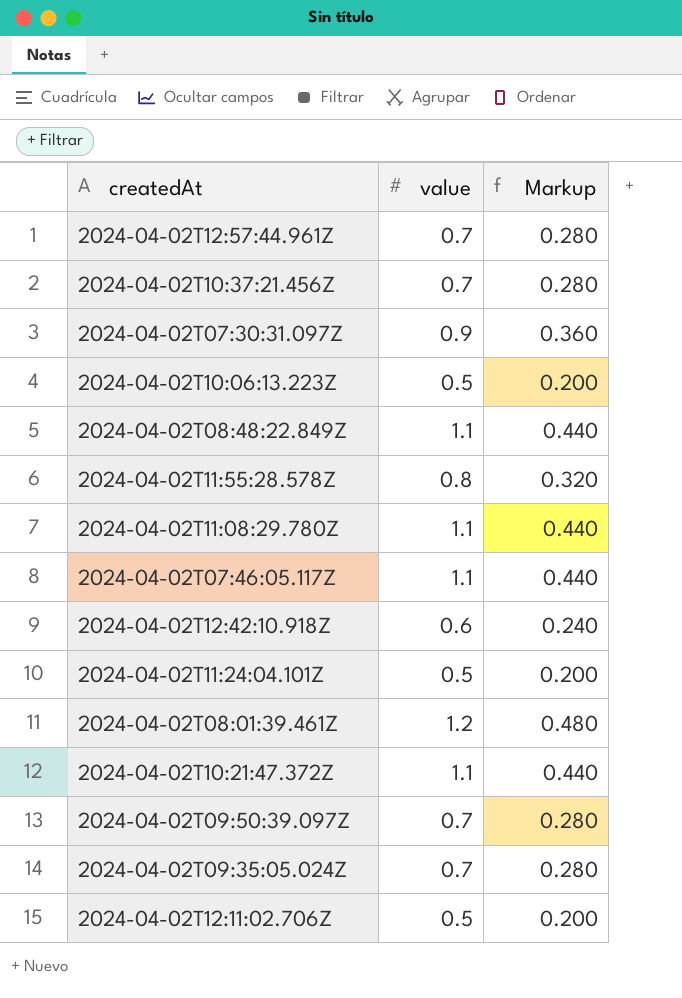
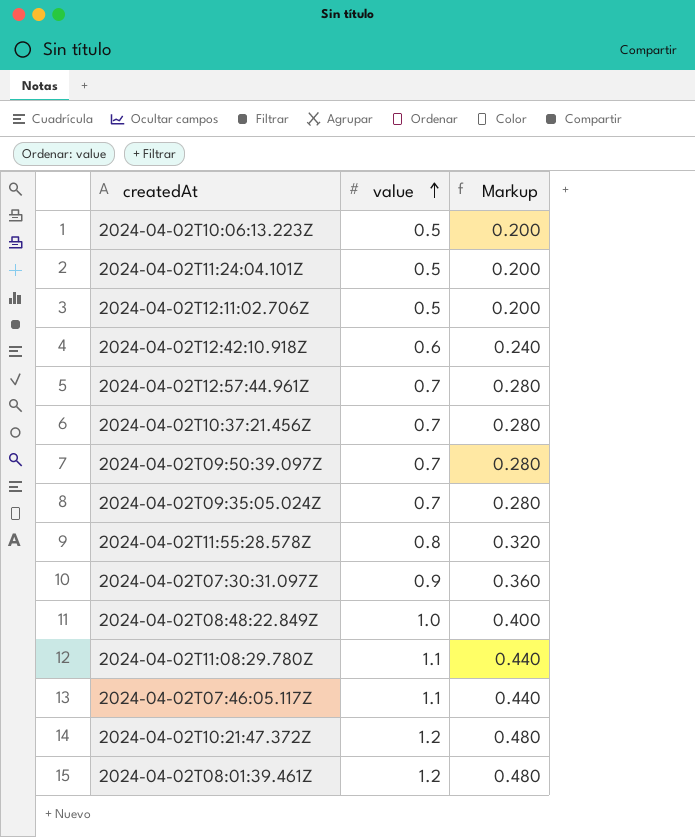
row order: none -> value ascending
2024-04-02T08:48:22.849Z | value: 1.1 -> 1.0
2024-04-02T08:48:22.849Z | Markup: 0.440 -> 0.400
2024-04-02T10:21:47.372Z | value: 1.1 -> 1.2
2024-04-02T10:21:47.372Z | Markup: 0.440 -> 0.480

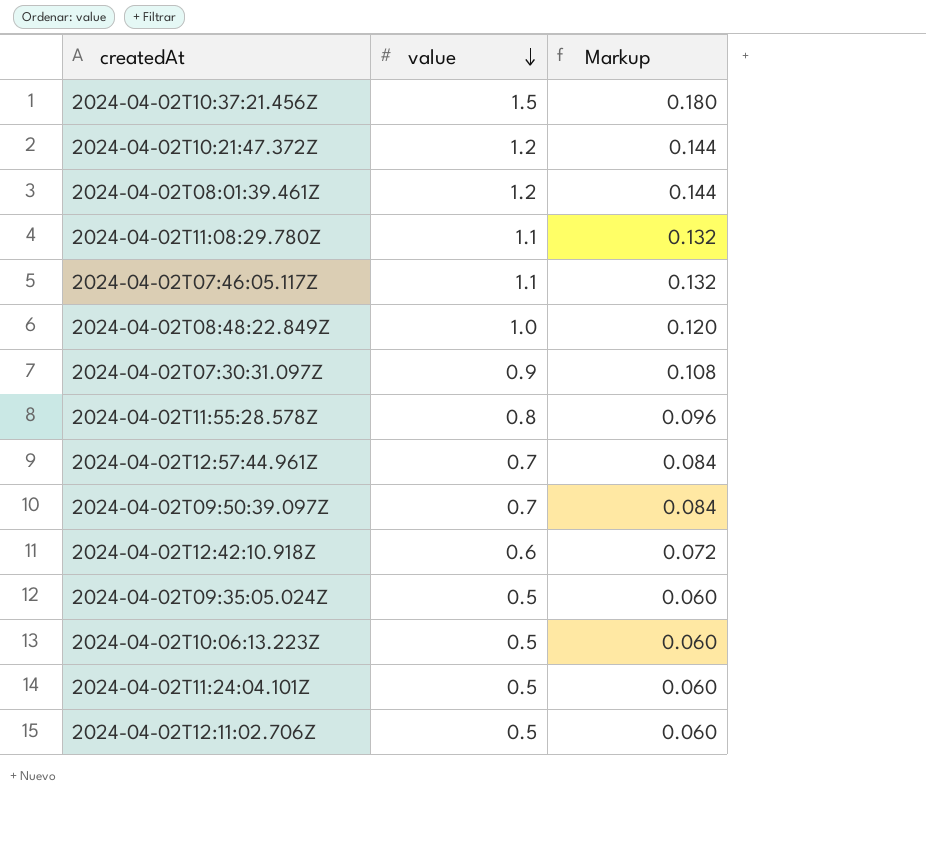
row order: value ascending -> value descending
column Markup | formula: [value] * 0.4 -> [value] * 0.12
2024-04-02T10:37:21.456Z | value: 0.7 -> 1.5
2024-04-02T09:35:05.024Z | value: 0.7 -> 0.5

